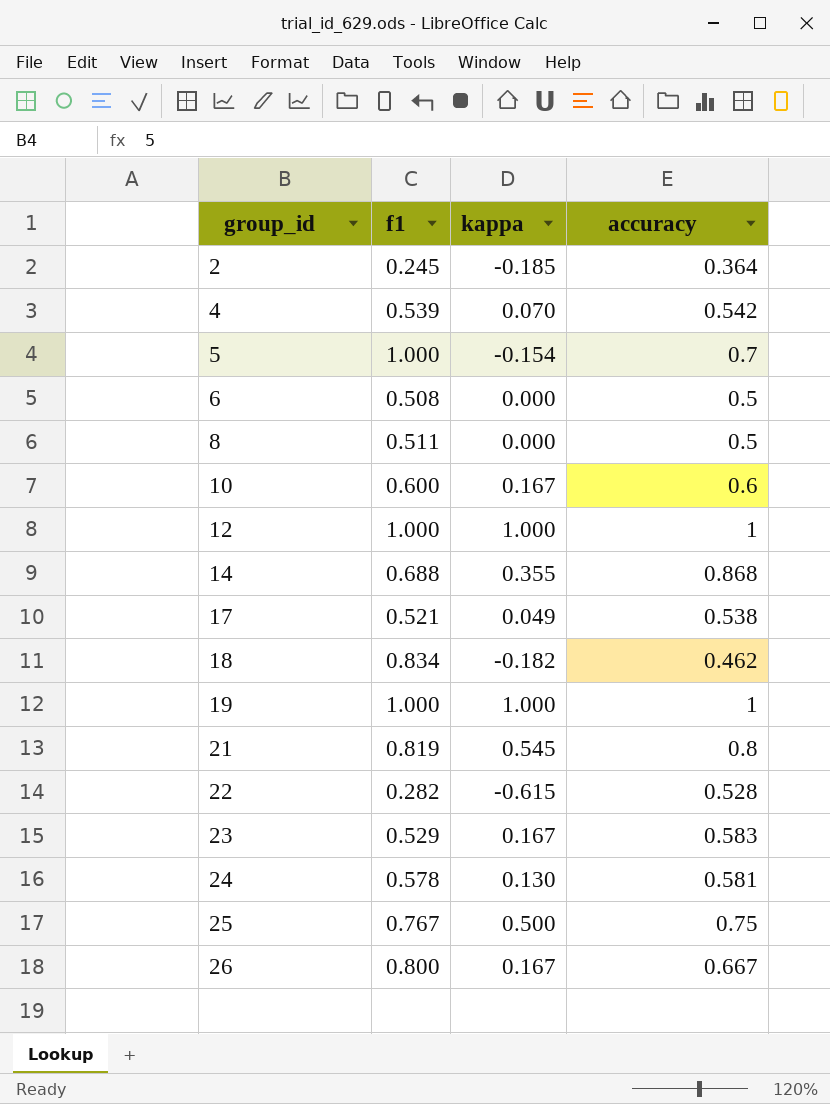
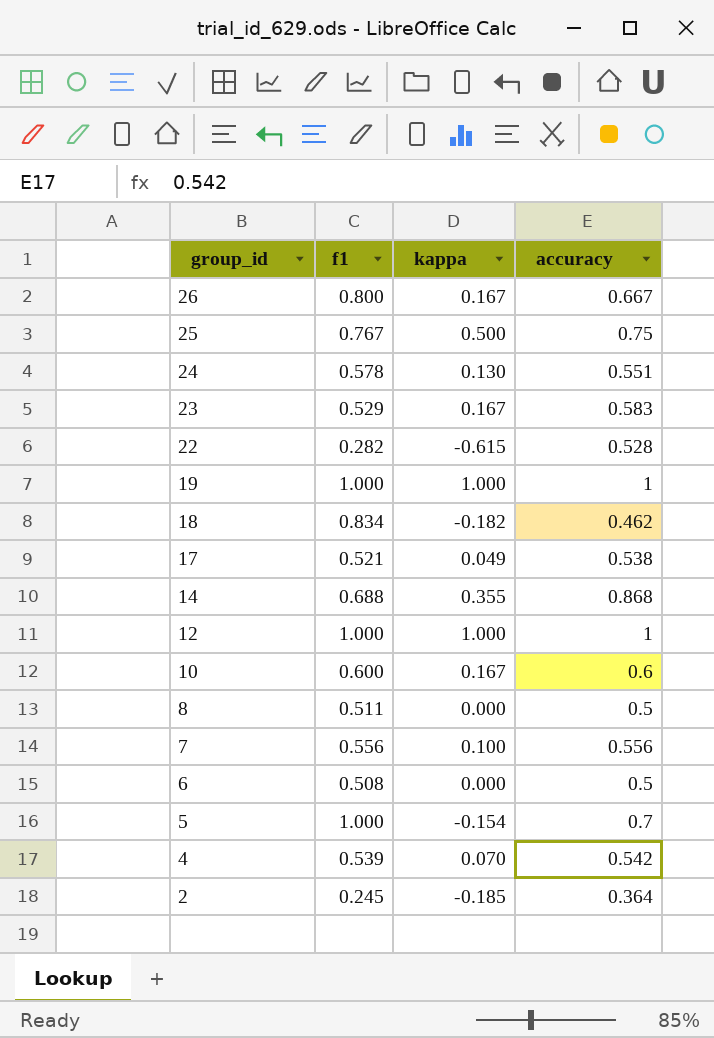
row order: group_id ascending -> group_id descending
row 21: 0.819 | 0.545 | 0.8 -> none
24 | accuracy: 0.581 -> 0.551
row 7: none -> 0.556 | 0.100 | 0.556

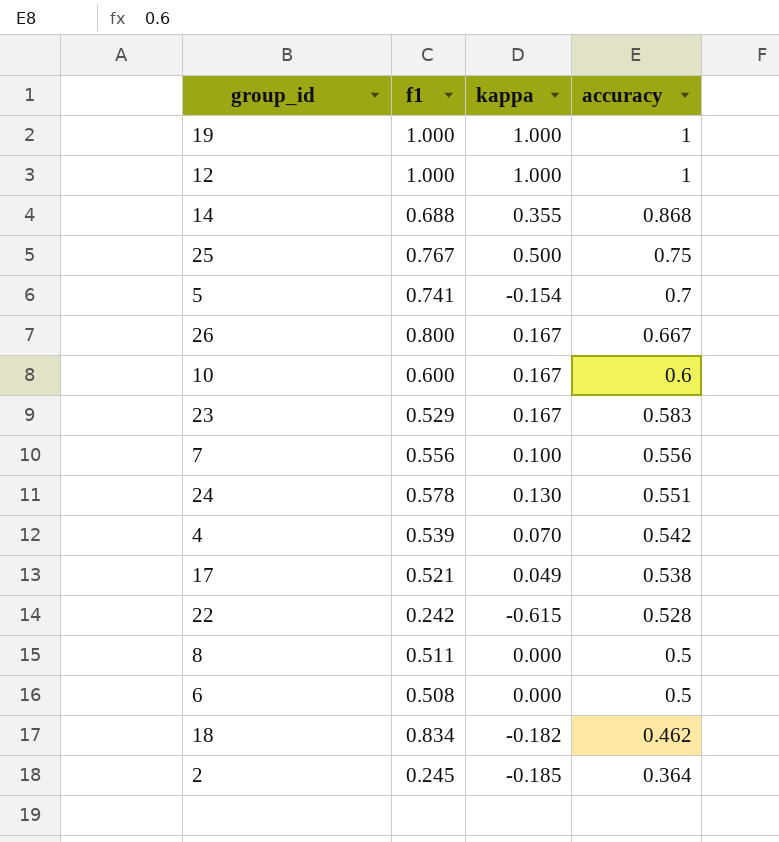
row order: group_id descending -> accuracy descending
5 | f1: 1.000 -> 0.741
22 | f1: 0.282 -> 0.242

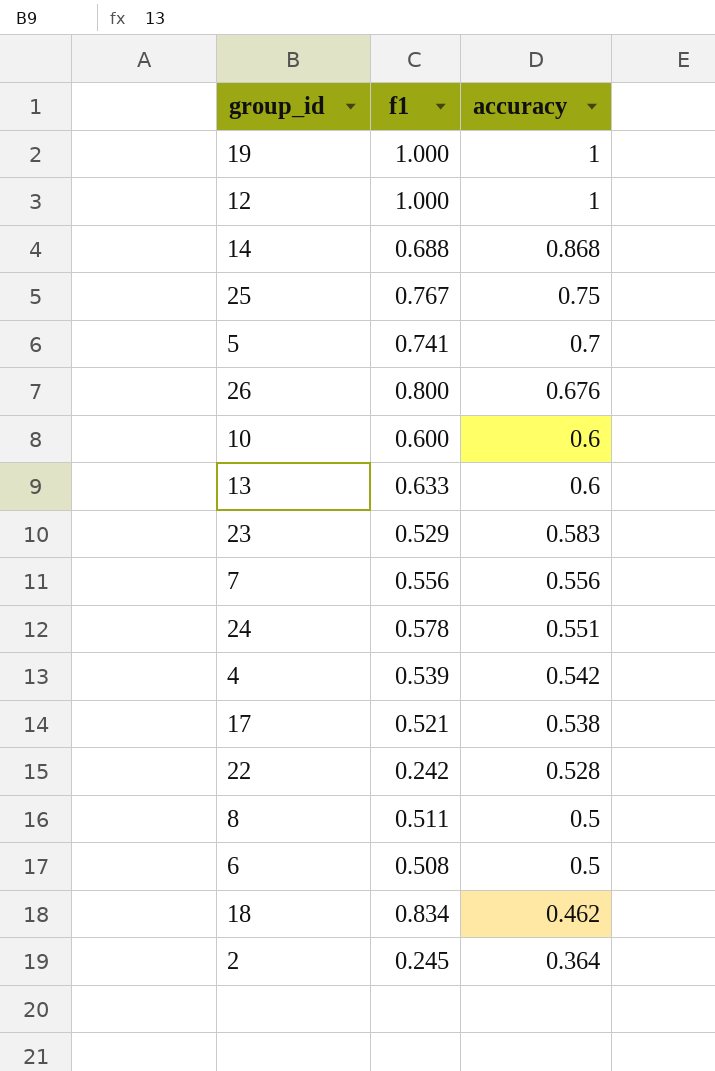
column kappa | position: 3 -> none
26 | accuracy: 0.667 -> 0.676
row 13: none -> 0.633 | 0.6

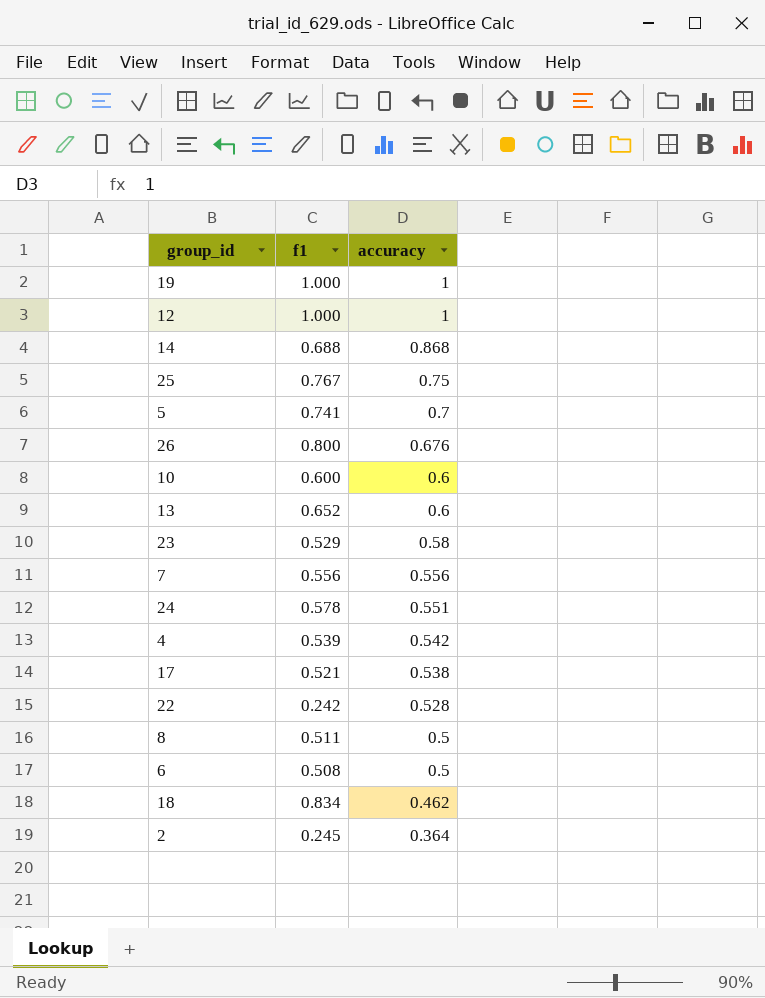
13 | f1: 0.633 -> 0.652
23 | accuracy: 0.583 -> 0.58

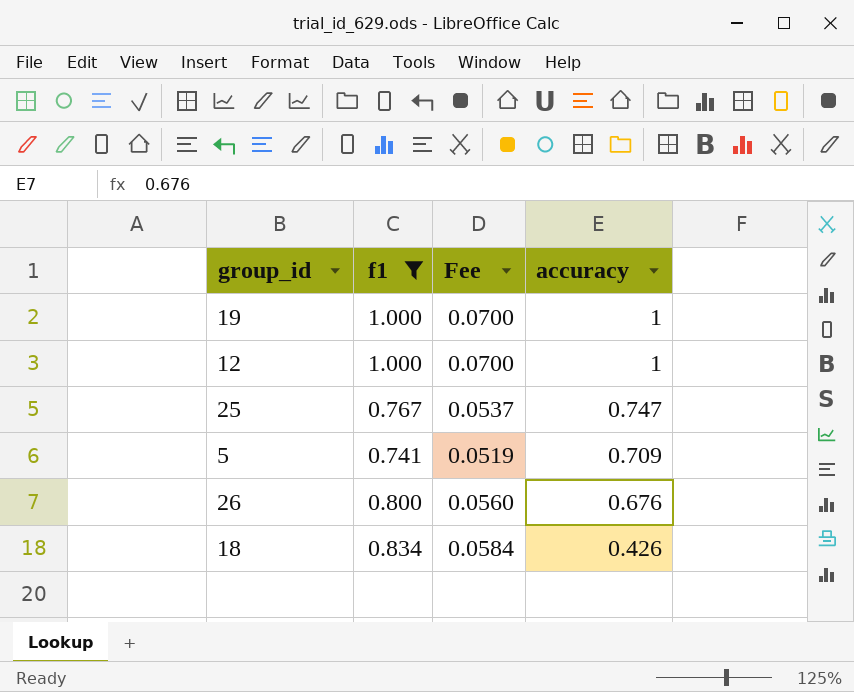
filter: none -> f1 >= 0.741
column Fee | formula: none -> [f1] * 0.07
25 | accuracy: 0.75 -> 0.747
5 | accuracy: 0.7 -> 0.709
18 | accuracy: 0.462 -> 0.426

